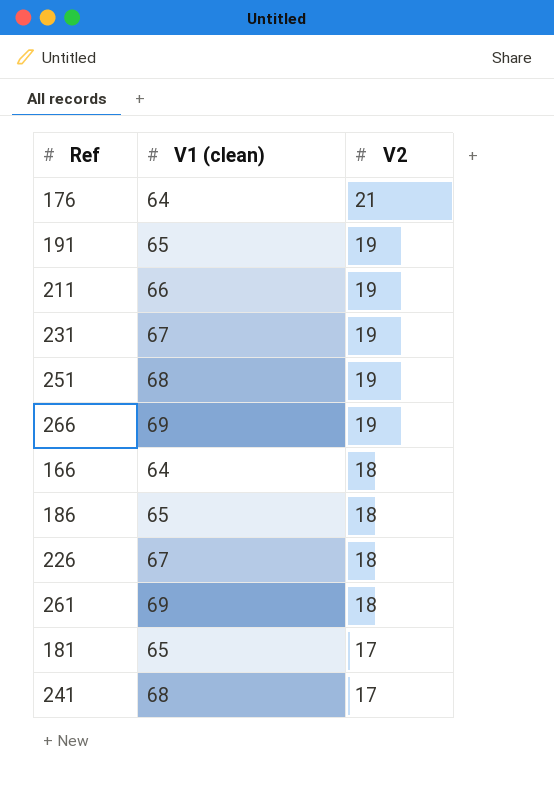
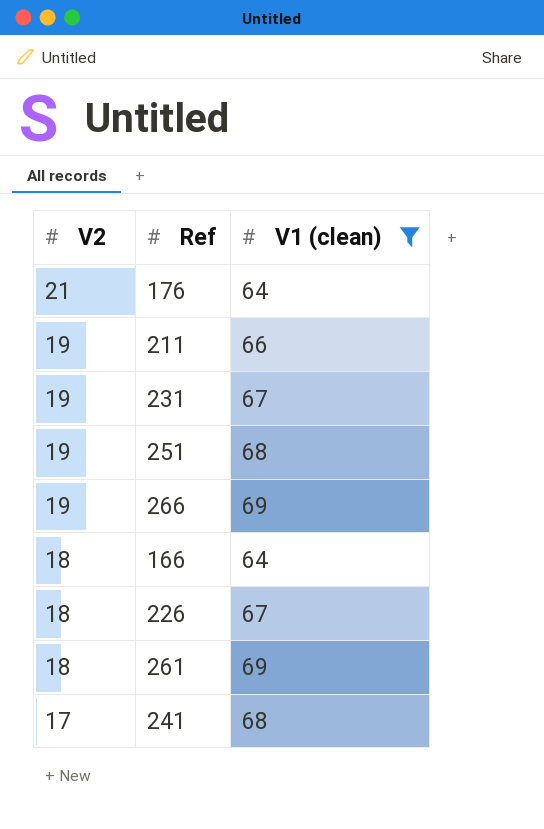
filter: none -> V1 (clean) != 65
column V2 | position: 3 -> 1

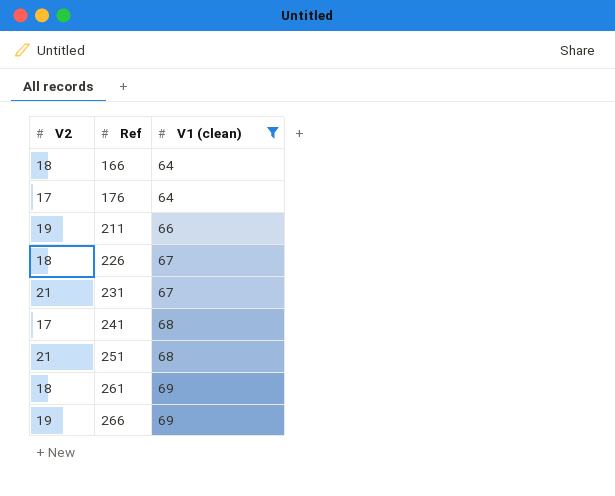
row order: V2 descending -> Ref ascending
176 | V2: 21 -> 17
231 | V2: 19 -> 21
251 | V2: 19 -> 21

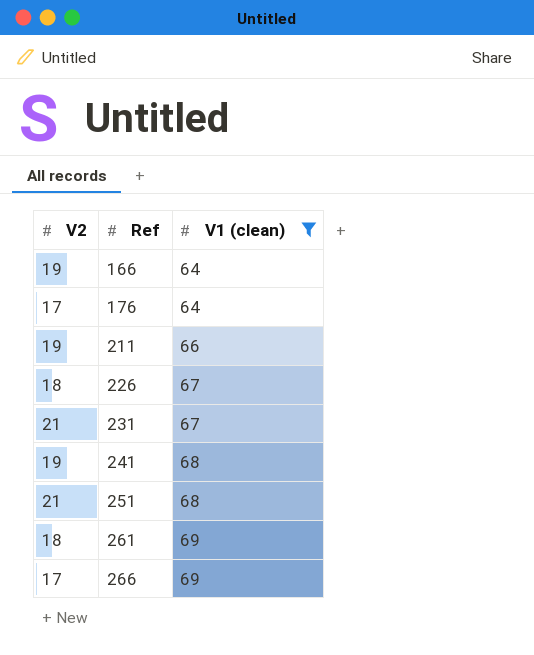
166 | V2: 18 -> 19
241 | V2: 17 -> 19
266 | V2: 19 -> 17

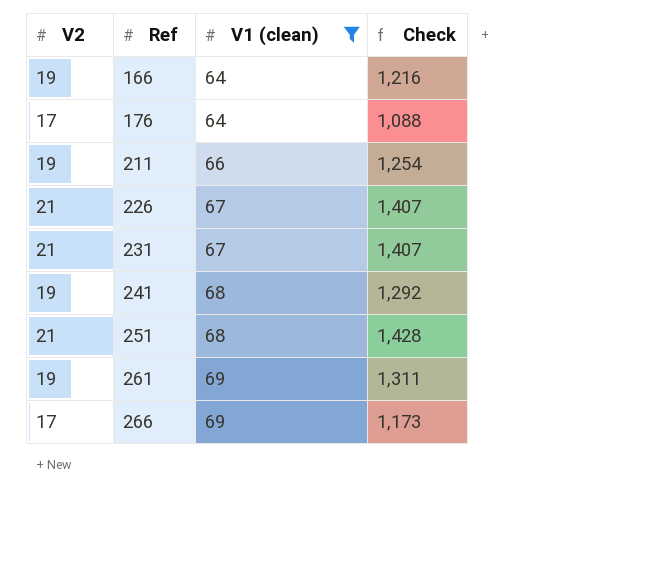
column Check | formula: none -> [V2] * [V1 (clean)]
226 | V2: 18 -> 21
261 | V2: 18 -> 19

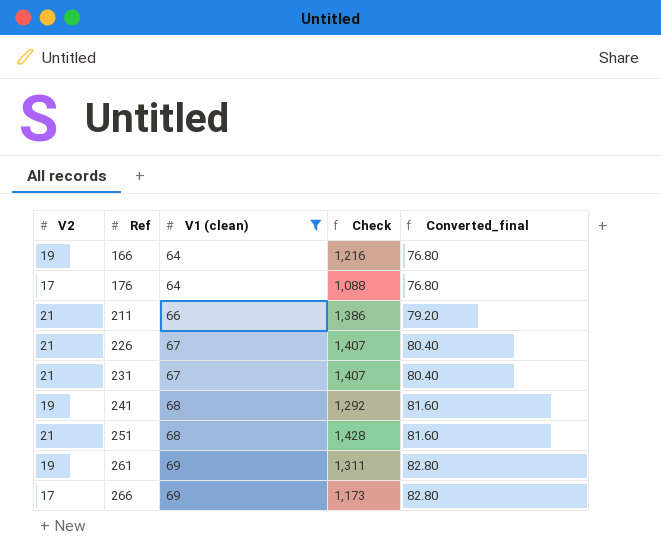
column Converted_final | formula: none -> [V1 (clean)] * 1.2
211 | V2: 19 -> 21
211 | Check: 1,254 -> 1,386

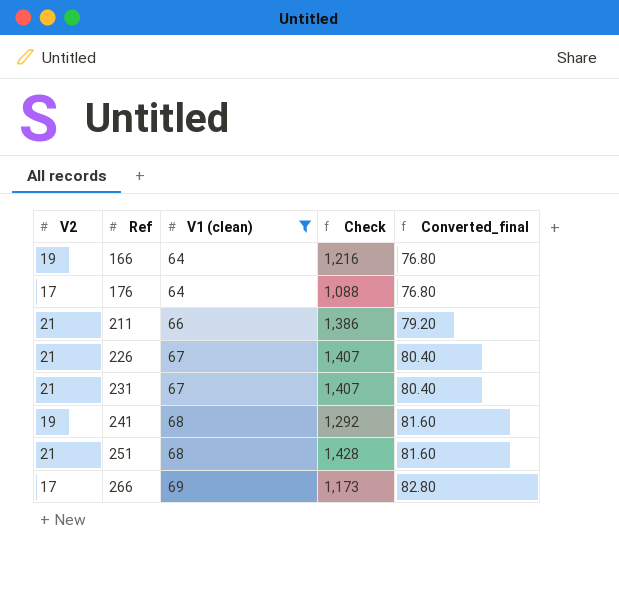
row 261: 19 | 69 | 1,311 | 82.80 -> none

